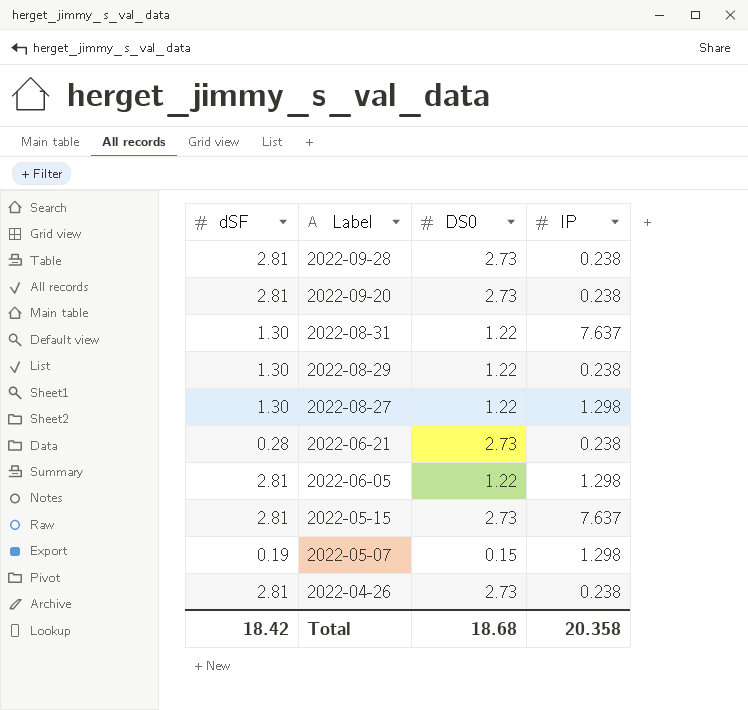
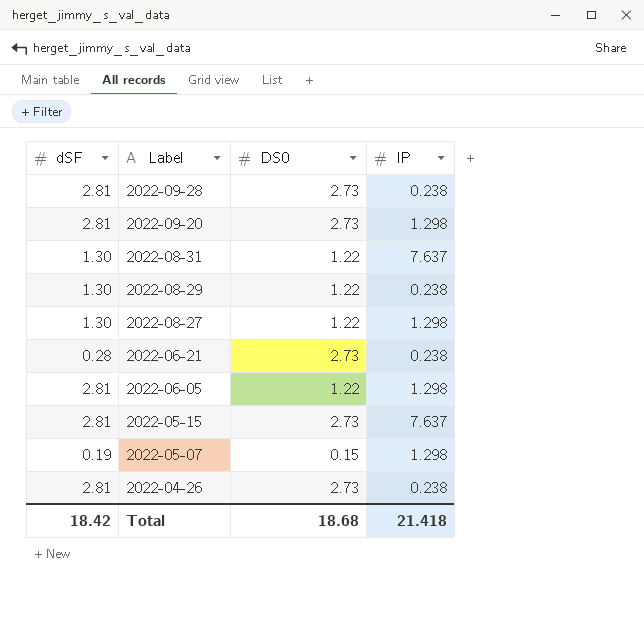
2022-09-20 | IP: 0.238 -> 1.298
Total | IP: 20.358 -> 21.418

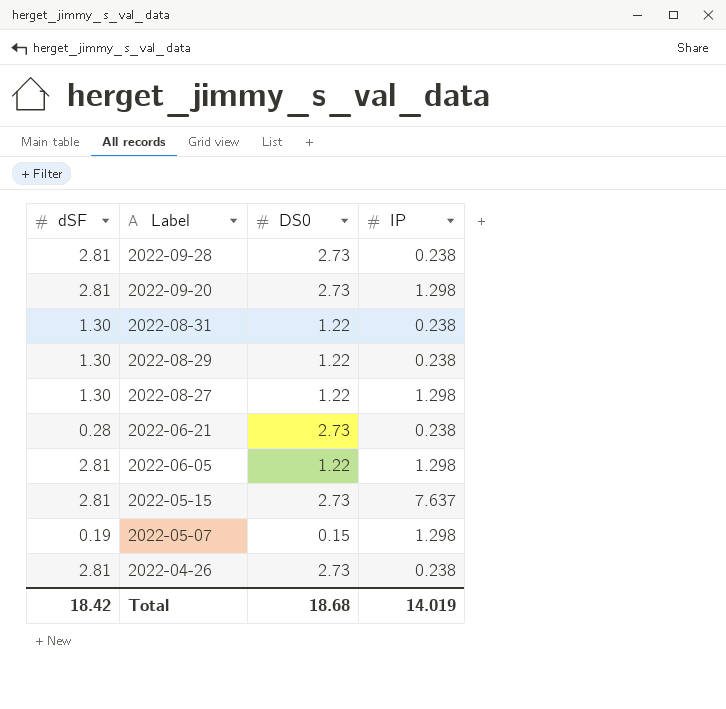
2022-08-31 | IP: 7.637 -> 0.238
Total | IP: 21.418 -> 14.019

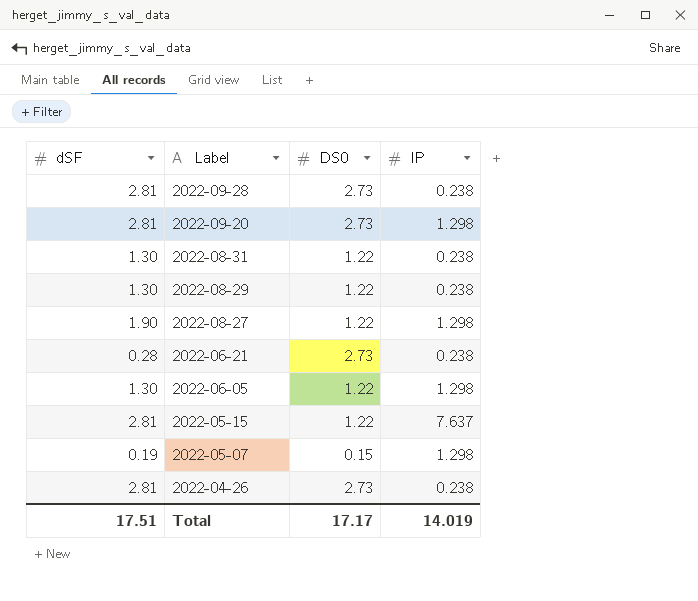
2022-08-27 | dSF: 1.30 -> 1.90
2022-06-05 | dSF: 2.81 -> 1.30
2022-05-15 | DS0: 2.73 -> 1.22
Total | dSF: 18.42 -> 17.51
Total | DS0: 18.68 -> 17.17

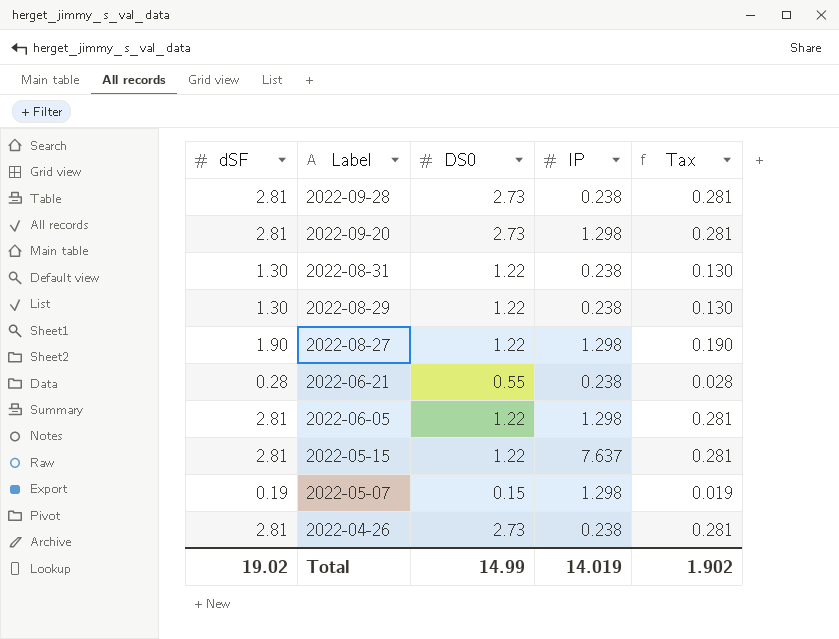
column Tax | formula: none -> [dSF] * 0.1
2022-06-21 | DS0: 2.73 -> 0.55
2022-06-05 | dSF: 1.30 -> 2.81
Total | dSF: 17.51 -> 19.02
Total | DS0: 17.17 -> 14.99

